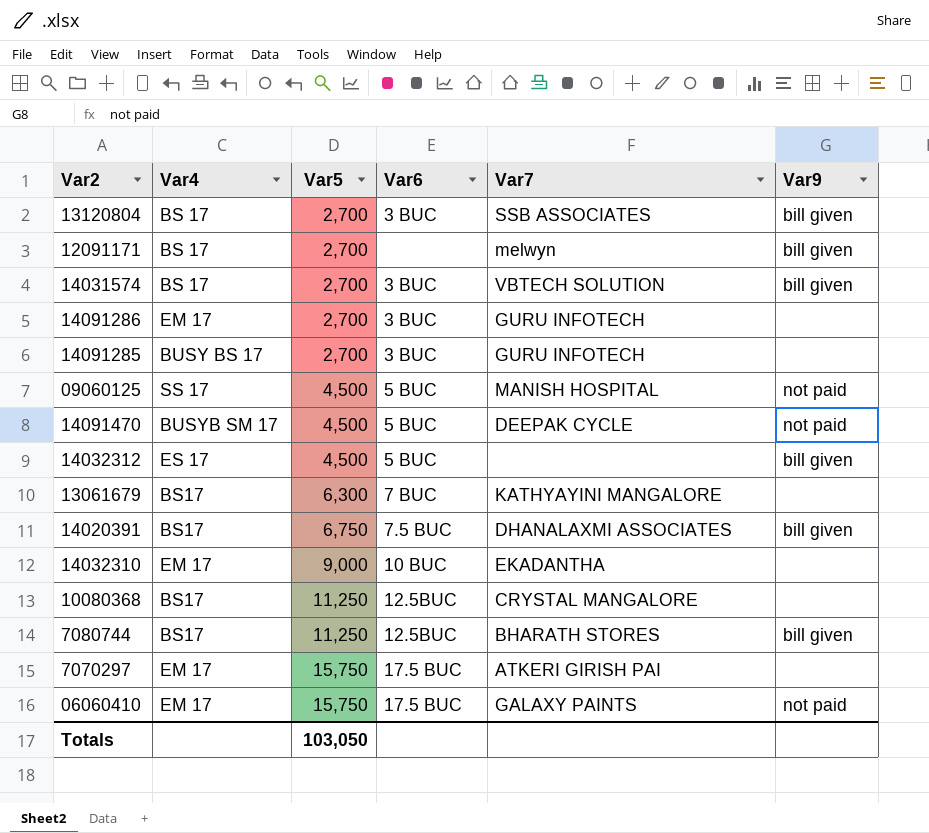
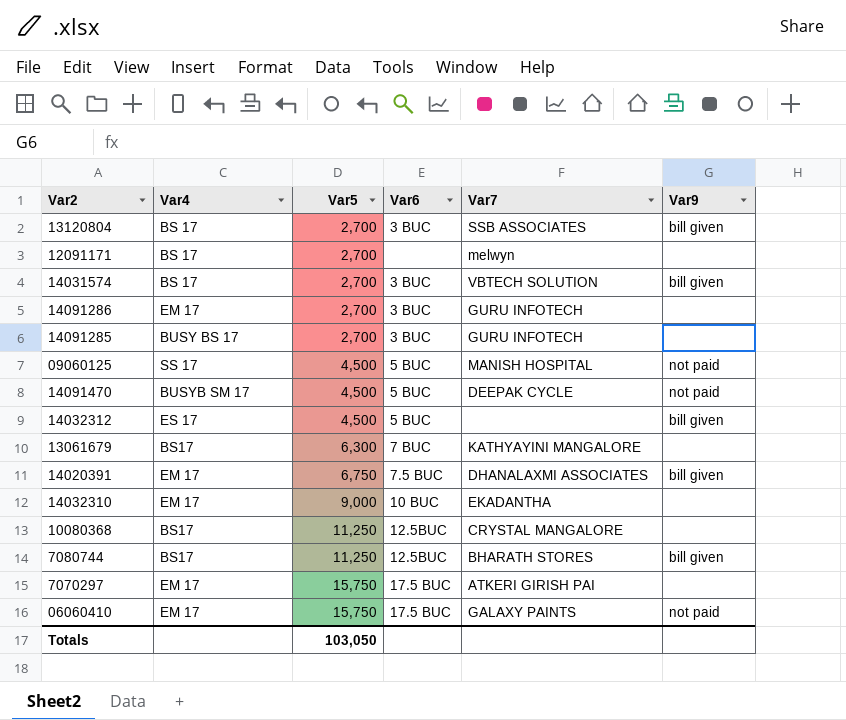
12091171 | Var9: bill given -> none
14020391 | Var4: BS17 -> EM 17

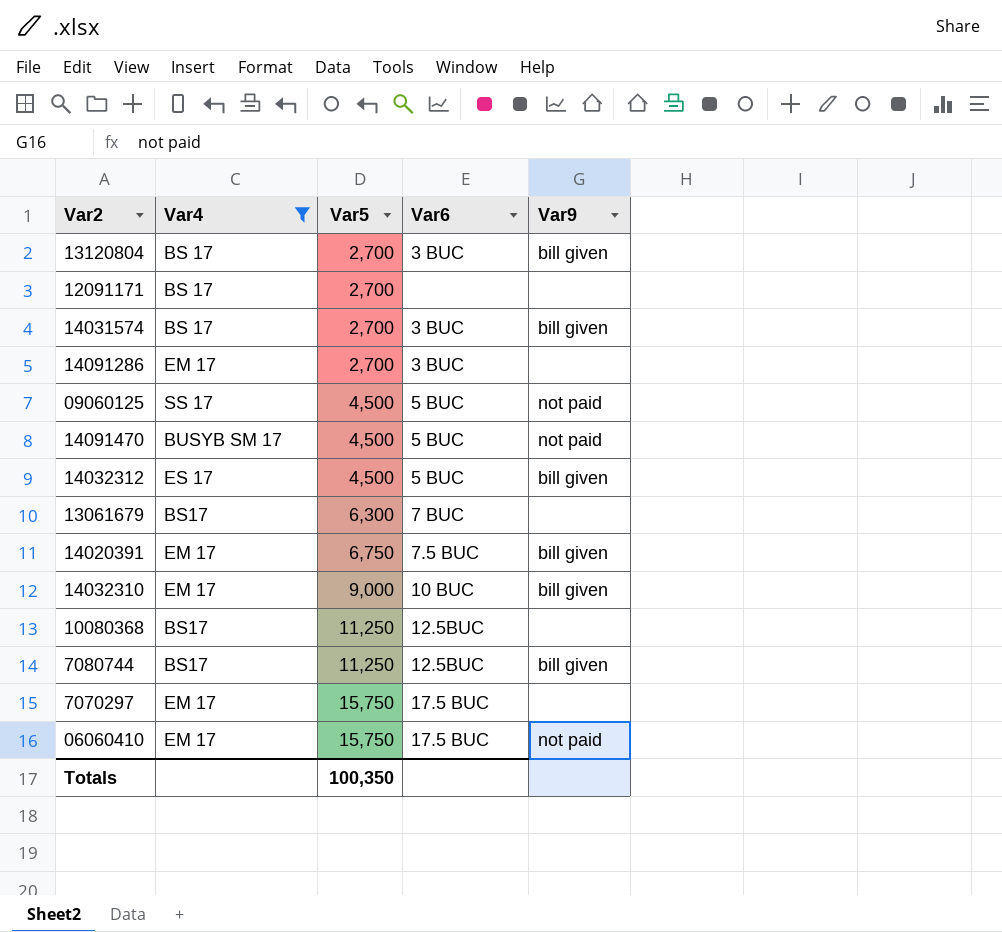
filter: none -> Var4 != BUSY BS 17
column Var7 | position: 5 -> none
14032310 | Var9: none -> bill given
Totals | Var5: 103,050 -> 100,350

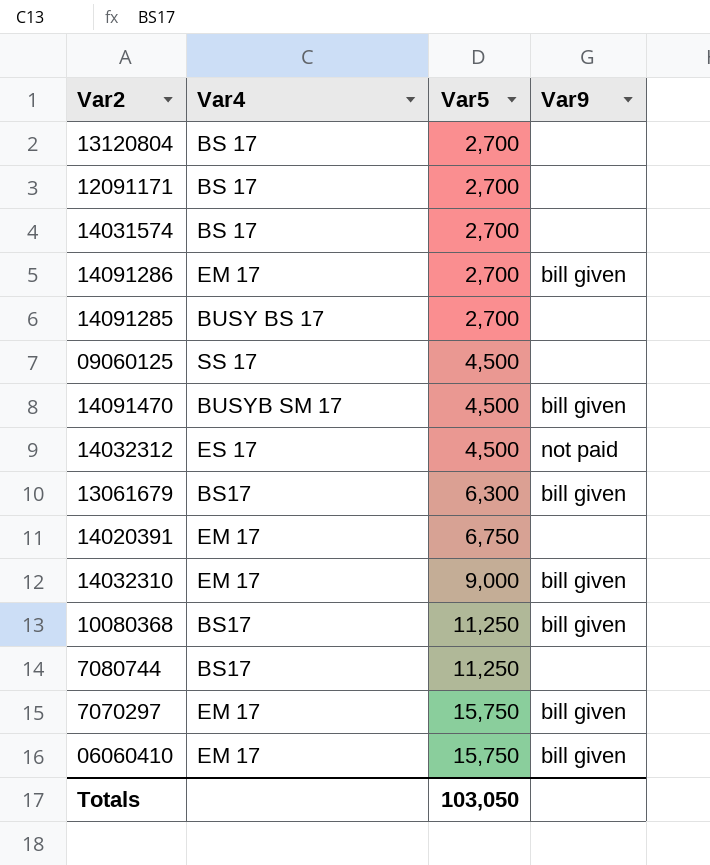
filter: Var4 != BUSY BS 17 -> none
column Var6 | position: 4 -> none
13120804 | Var9: bill given -> none
14031574 | Var9: bill given -> none
14091286 | Var9: none -> bill given
09060125 | Var9: not paid -> none
14091470 | Var9: not paid -> bill given
14032312 | Var9: bill given -> not paid
13061679 | Var9: none -> bill given
14020391 | Var9: bill given -> none
10080368 | Var9: none -> bill given
7080744 | Var9: bill given -> none
7070297 | Var9: none -> bill given
06060410 | Var9: not paid -> bill given
Totals | Var5: 100,350 -> 103,050

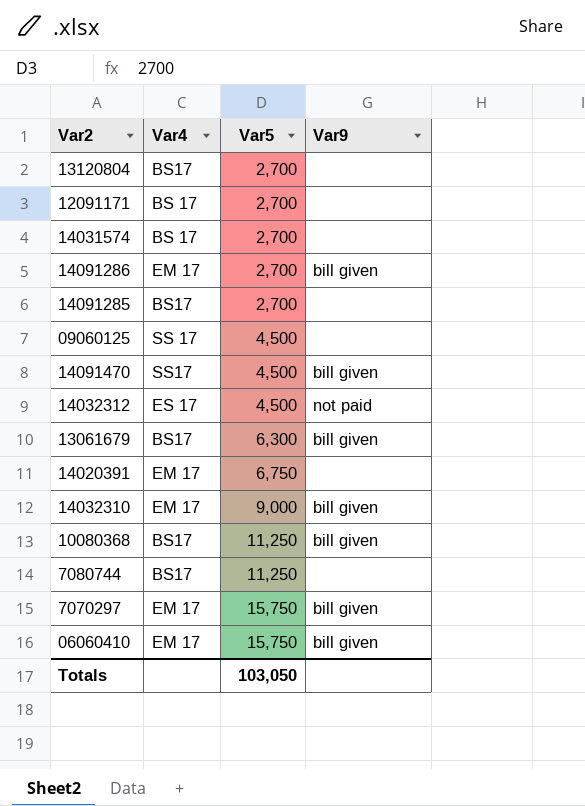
13120804 | Var4: BS 17 -> BS17
14091285 | Var4: BUSY BS 17 -> BS17
14091470 | Var4: BUSYB SM 17 -> SS17

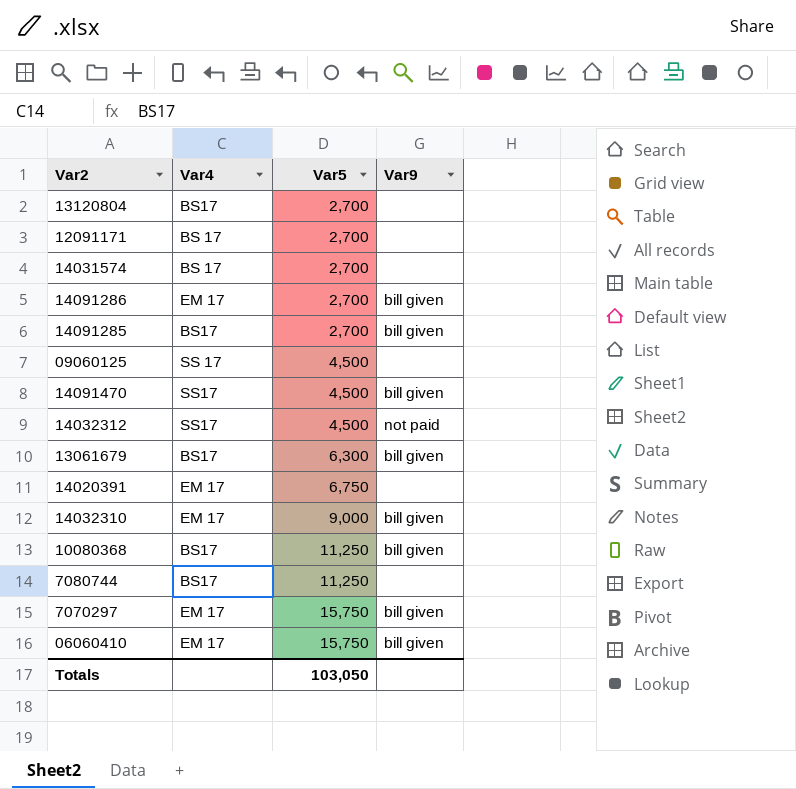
14091285 | Var9: none -> bill given
14032312 | Var4: ES 17 -> SS17

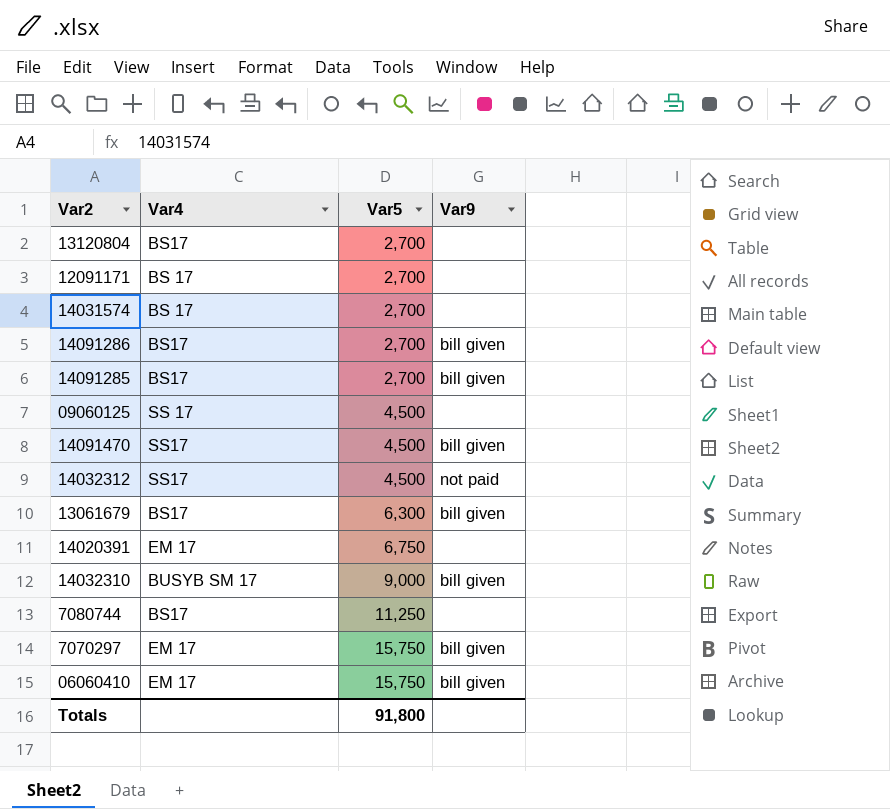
row 10080368: BS17 | 11,250 | bill given -> none
14091286 | Var4: EM 17 -> BS17
14032310 | Var4: EM 17 -> BUSYB SM 17
Totals | Var5: 103,050 -> 91,800

